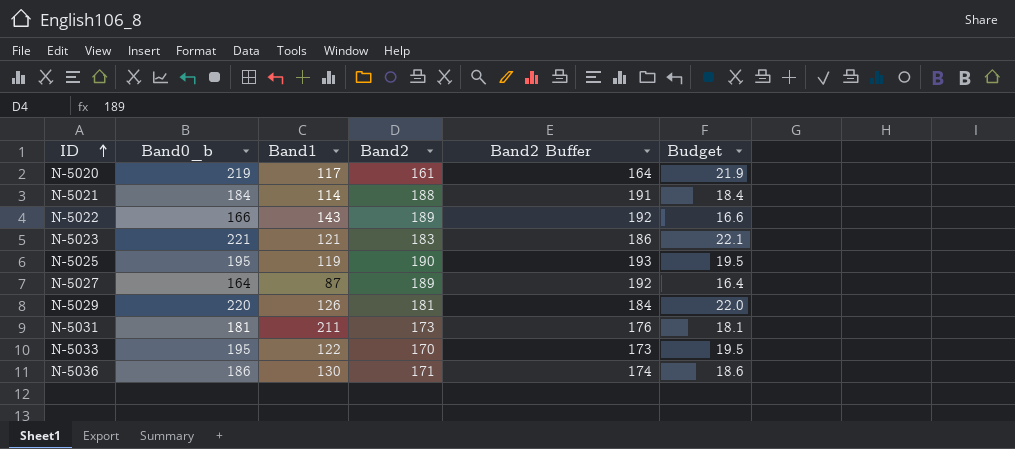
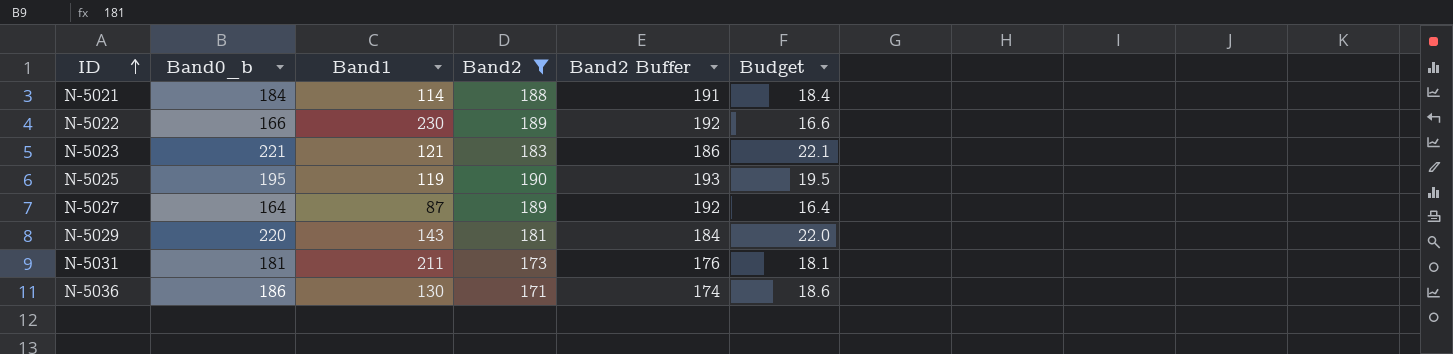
filter: none -> Band2 >= 171
N-5022 | Band1: 143 -> 230
N-5029 | Band1: 126 -> 143

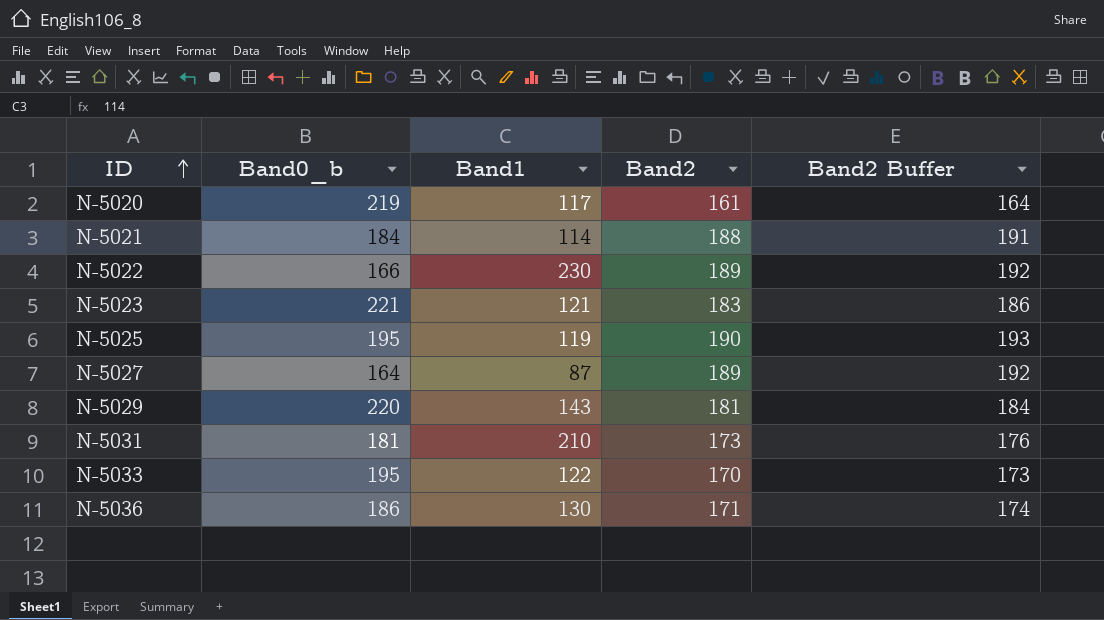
filter: Band2 >= 171 -> none
column Budget | formula: [Band0_b] * 0.1 -> none
N-5031 | Band1: 211 -> 210

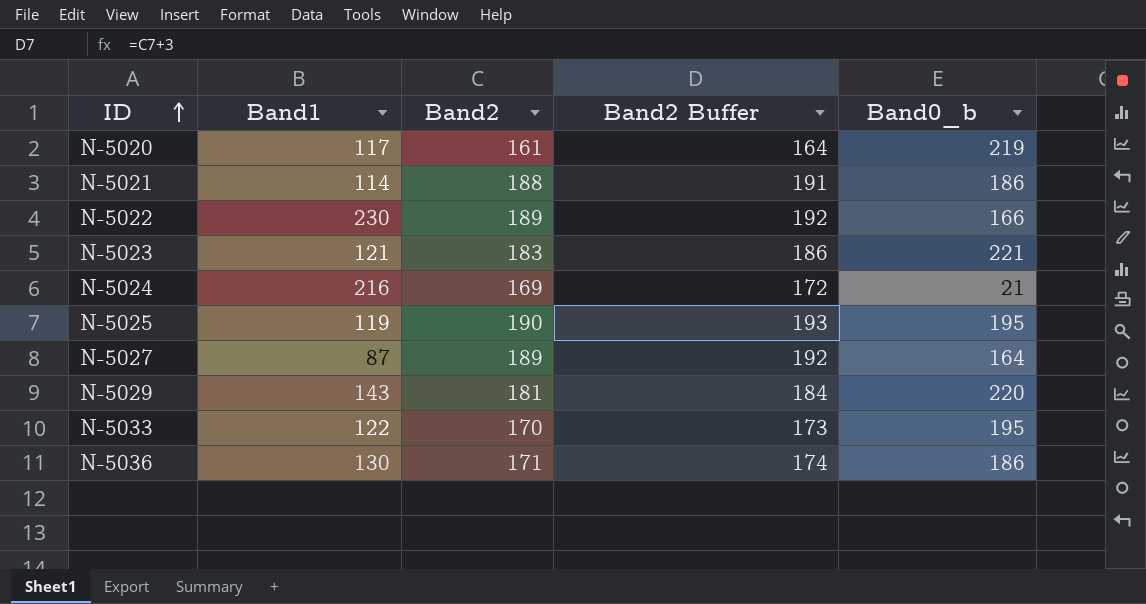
column Band0_b | position: 2 -> 5
row N-5031: 181 | 210 | 173 | 176 -> none
N-5021 | Band0_b: 184 -> 186
row N-5024: none -> 216 | 169 | 172 | 21

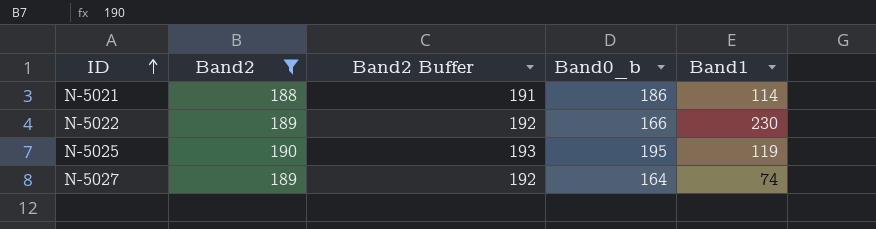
filter: none -> Band2 >= 188
column Band1 | position: 2 -> 5
N-5027 | Band1: 87 -> 74

